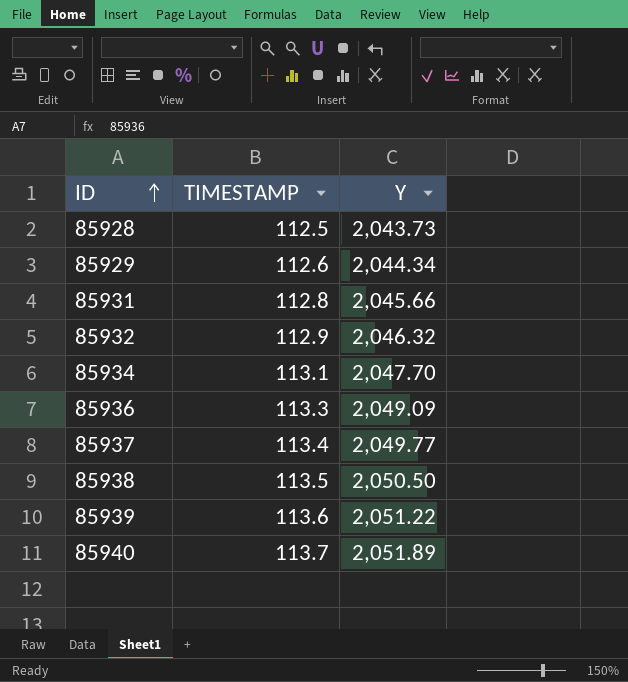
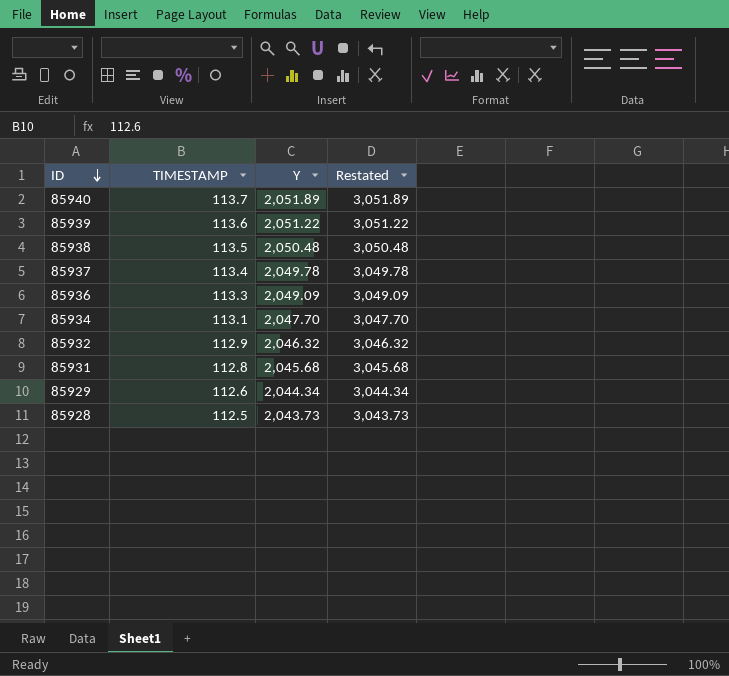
row order: ID ascending -> ID descending
column Restated | formula: none -> [Y] + 1000
85938 | Y: 2,050.50 -> 2,050.48
85937 | Y: 2,049.77 -> 2,049.78
85931 | Y: 2,045.66 -> 2,045.68

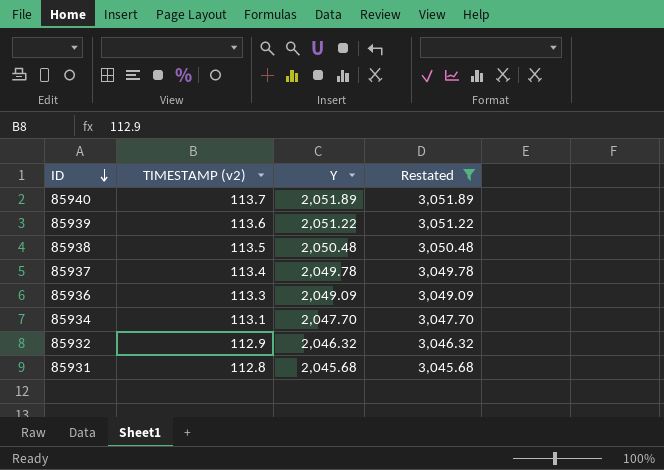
filter: none -> Restated >= 3,045.68
column name: TIMESTAMP -> TIMESTAMP (v2)

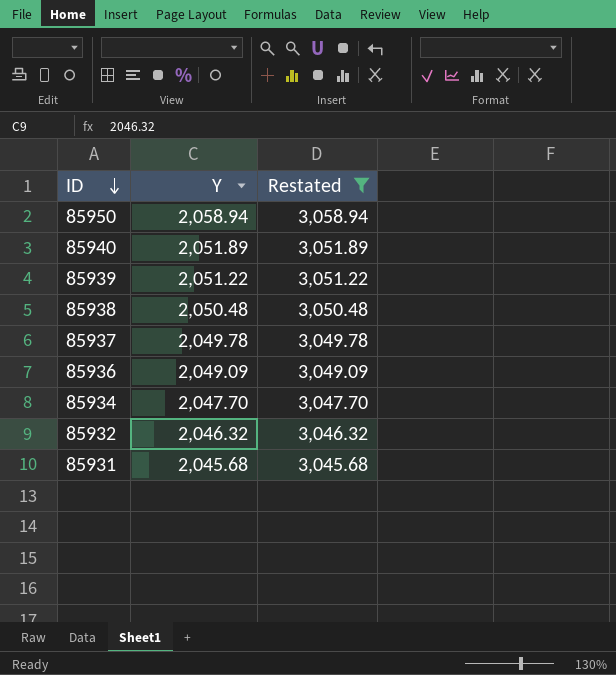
column TIMESTAMP (v2) | position: 2 -> none
row 85950: none -> 2,058.94 | 3,058.94

